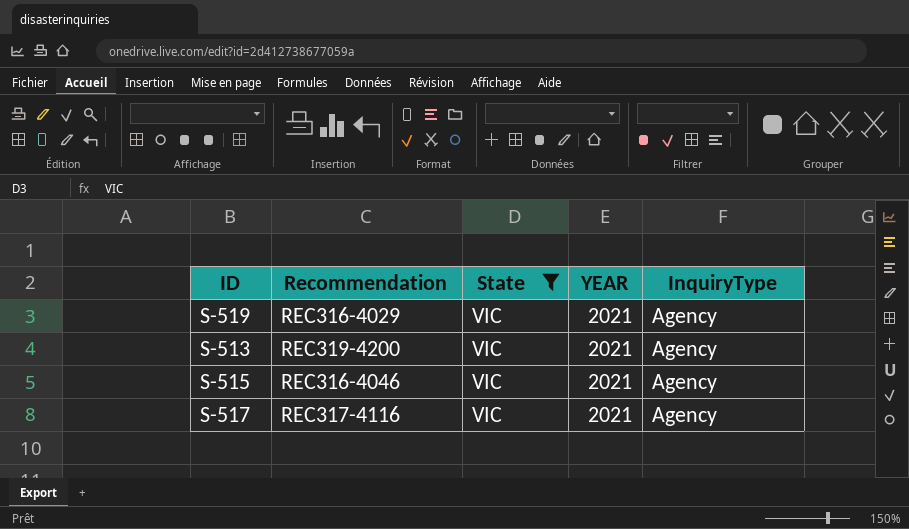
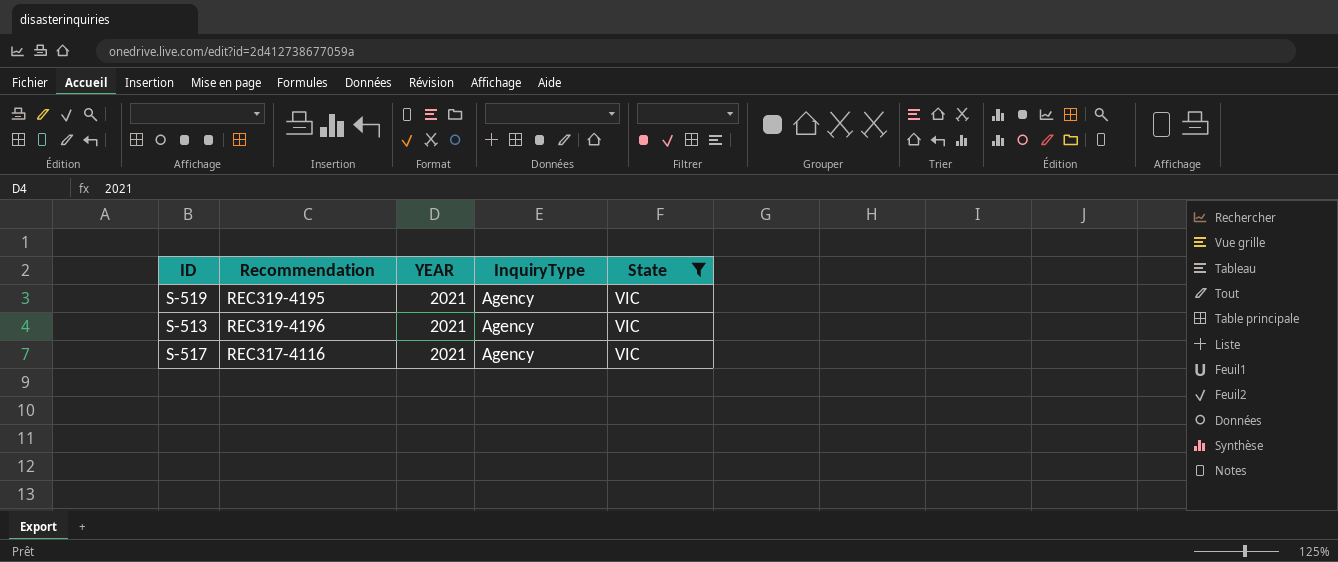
column State | position: 3 -> 5
row S-515: REC316-4046 | VIC | 2021 | Agency -> none
S-519 | Recommendation: REC316-4029 -> REC319-4195
S-513 | Recommendation: REC319-4200 -> REC319-4196

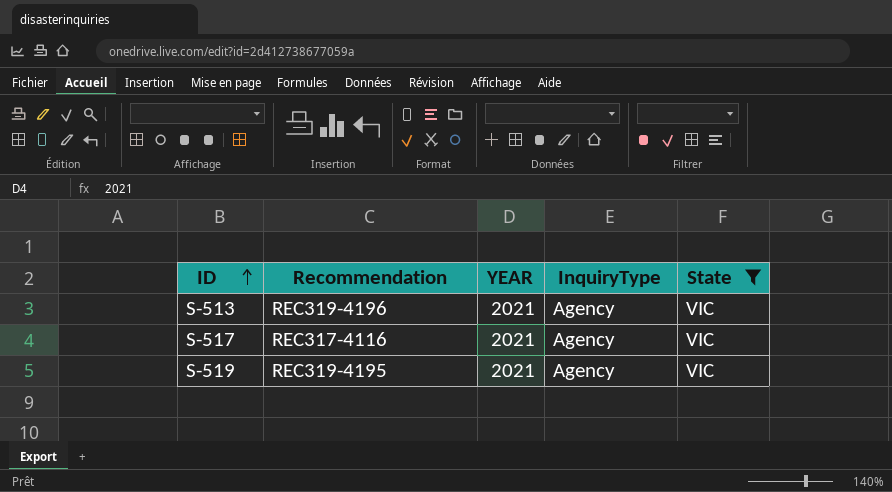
row order: none -> ID ascending

